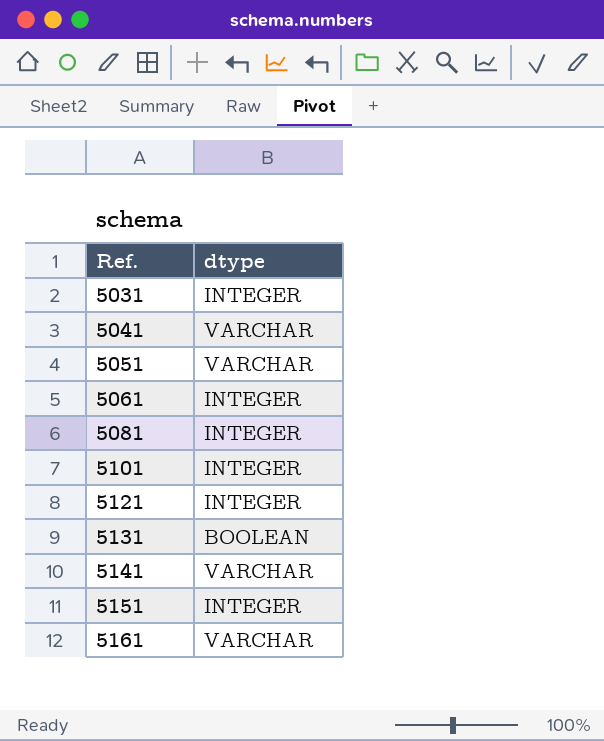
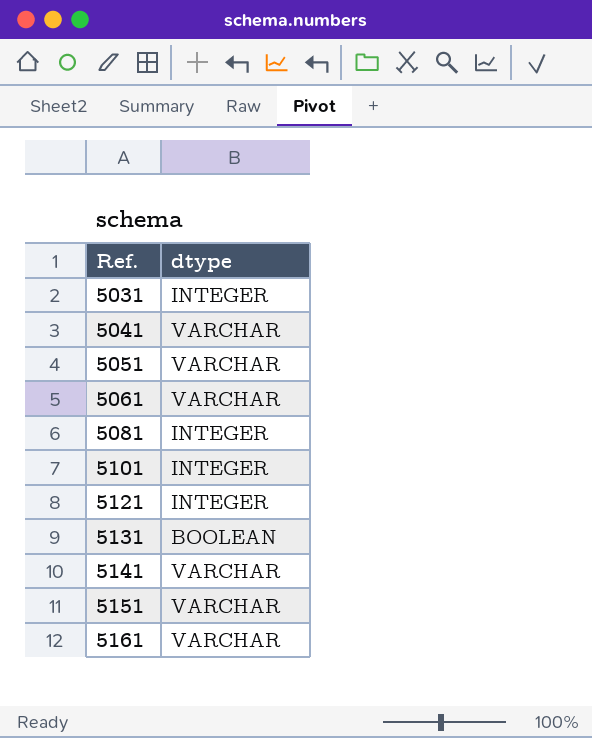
5061 | dtype: INTEGER -> VARCHAR
5151 | dtype: INTEGER -> VARCHAR

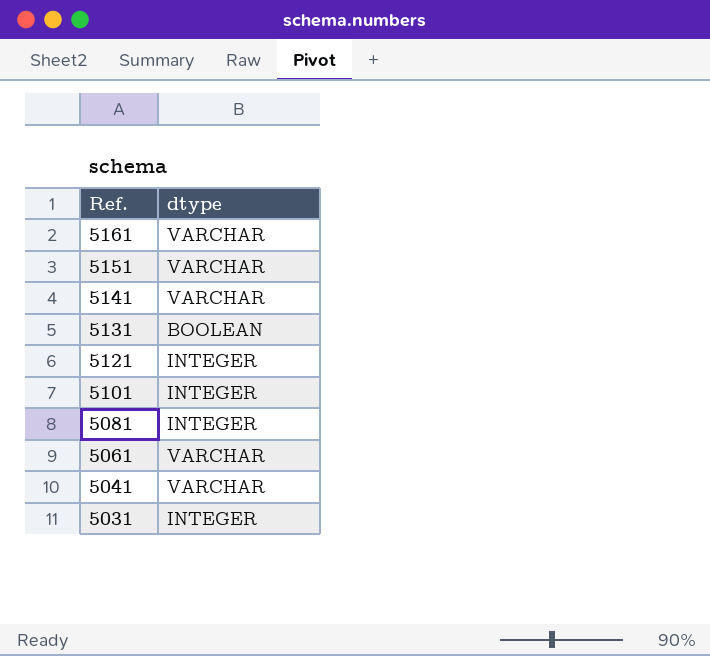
row order: Ref. ascending -> Ref. descending
row 5051: VARCHAR -> none

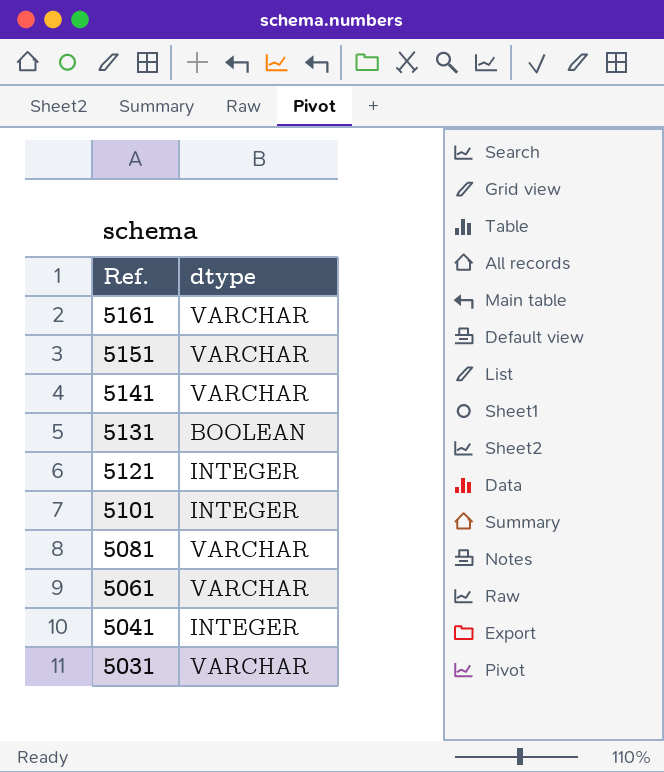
5081 | dtype: INTEGER -> VARCHAR
5041 | dtype: VARCHAR -> INTEGER
5031 | dtype: INTEGER -> VARCHAR

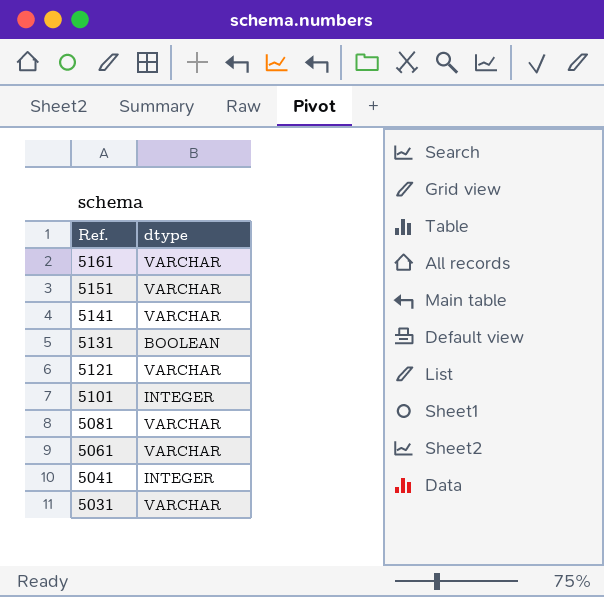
5121 | dtype: INTEGER -> VARCHAR

